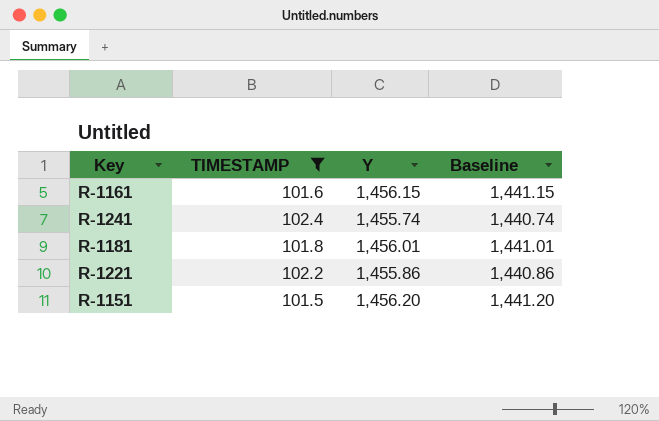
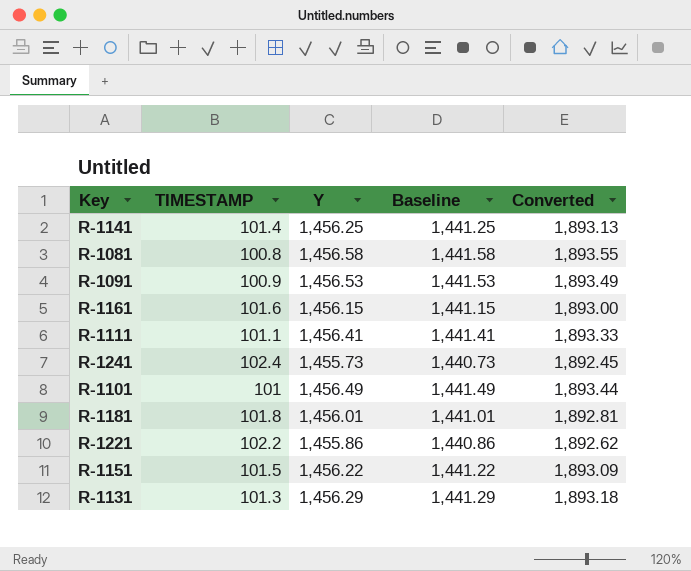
filter: TIMESTAMP >= 101.5 -> none
column Converted | formula: none -> [Y] * 1.3
R-1241 | Y: 1,455.74 -> 1,455.73
R-1241 | Baseline: 1,440.74 -> 1,440.73
R-1151 | Y: 1,456.20 -> 1,456.22
R-1151 | Baseline: 1,441.20 -> 1,441.22

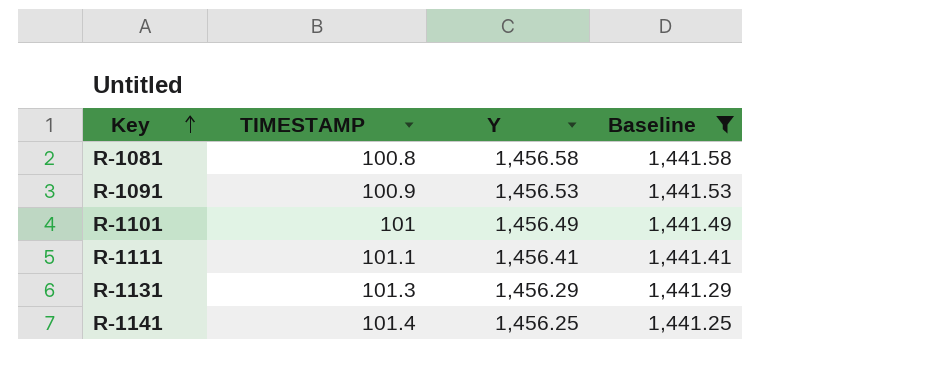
filter: none -> Baseline >= 1,441.25
row order: none -> Key ascending
column Converted | formula: [Y] * 1.3 -> none

